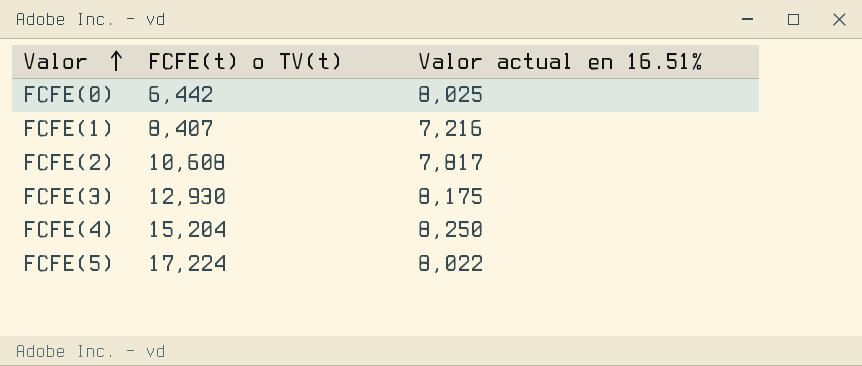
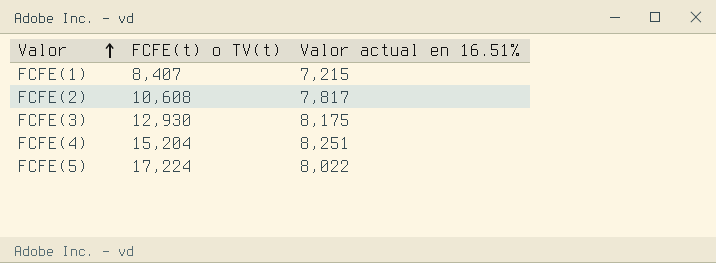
row FCFE(0): 6,442 | 8,025 -> none
FCFE(1) | Valor actual en 16.51%: 7,216 -> 7,215
FCFE(4) | Valor actual en 16.51%: 8,250 -> 8,251

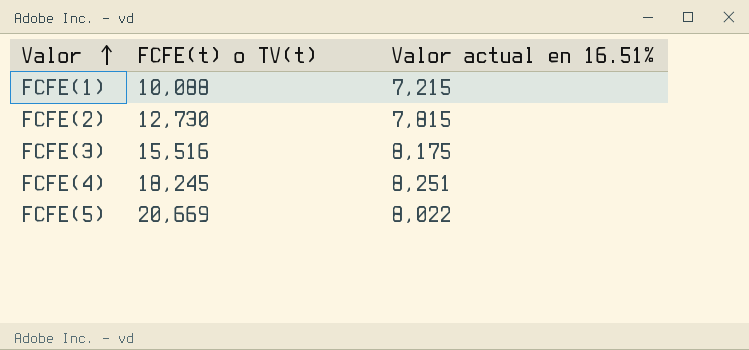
FCFE(1) | FCFE(t) o TV(t): 8,407 -> 10,088
FCFE(2) | FCFE(t) o TV(t): 10,608 -> 12,730
FCFE(2) | Valor actual en 16.51%: 7,817 -> 7,815
FCFE(3) | FCFE(t) o TV(t): 12,930 -> 15,516
FCFE(4) | FCFE(t) o TV(t): 15,204 -> 18,245
FCFE(5) | FCFE(t) o TV(t): 17,224 -> 20,669

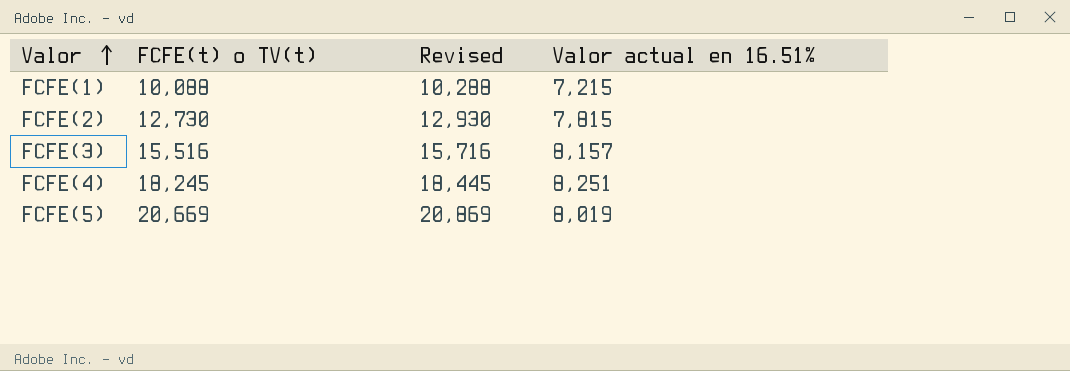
column Revised | formula: none -> [FCFE(t) o TV(t)] + 200
FCFE(3) | Valor actual en 16.51%: 8,175 -> 8,157
FCFE(5) | Valor actual en 16.51%: 8,022 -> 8,019

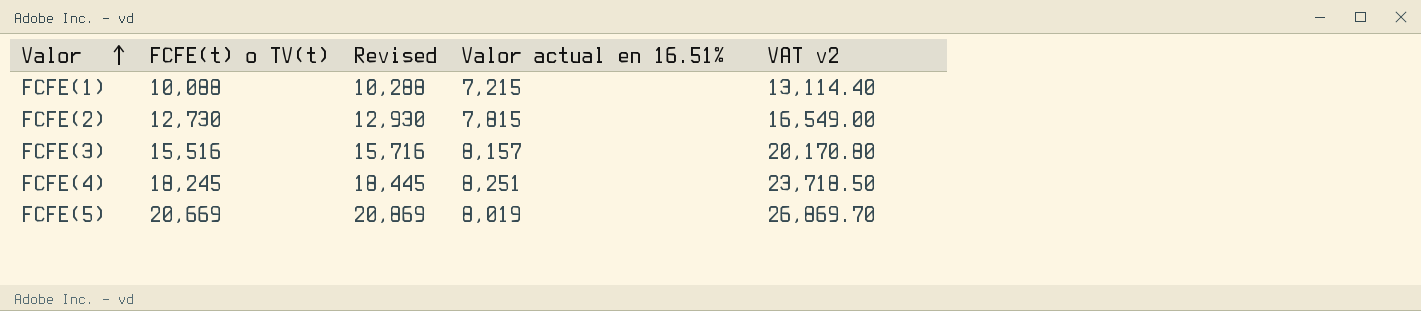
column VAT v2 | formula: none -> [FCFE(t) o TV(t)] * 1.3

